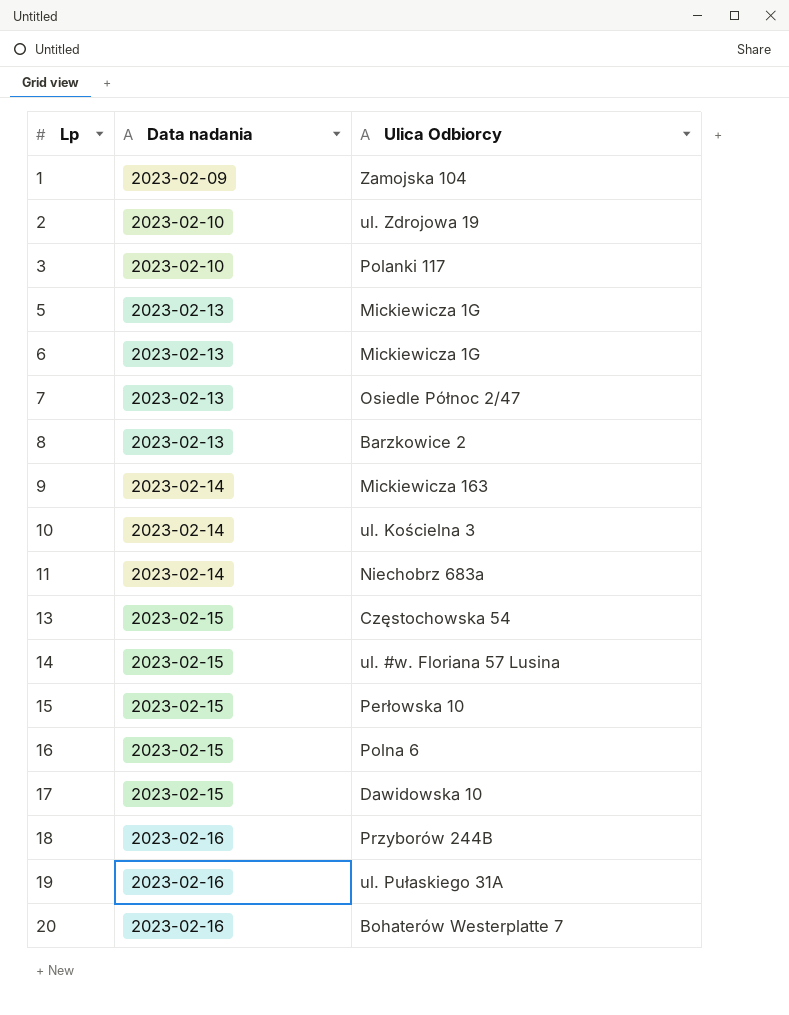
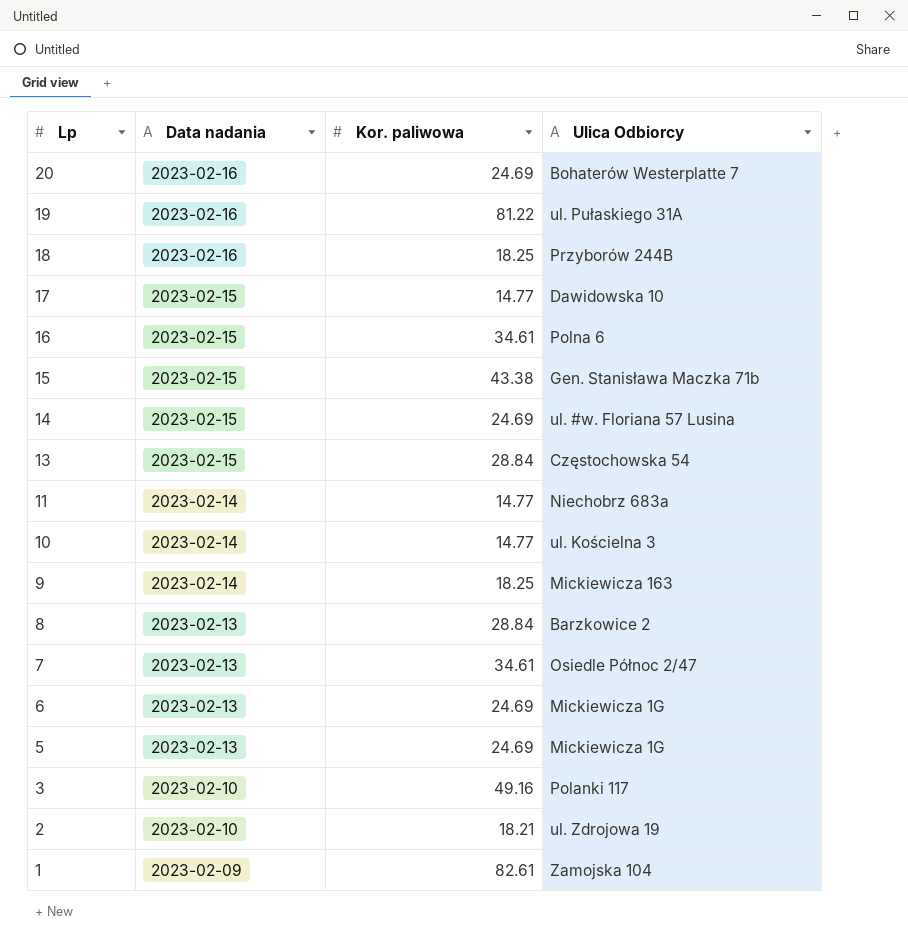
row order: Lp ascending -> Lp descending
column Kor. paliwowa | position: none -> 3
15 | Ulica Odbiorcy: Perłowska 10 -> Gen. Stanisława Maczka 71b

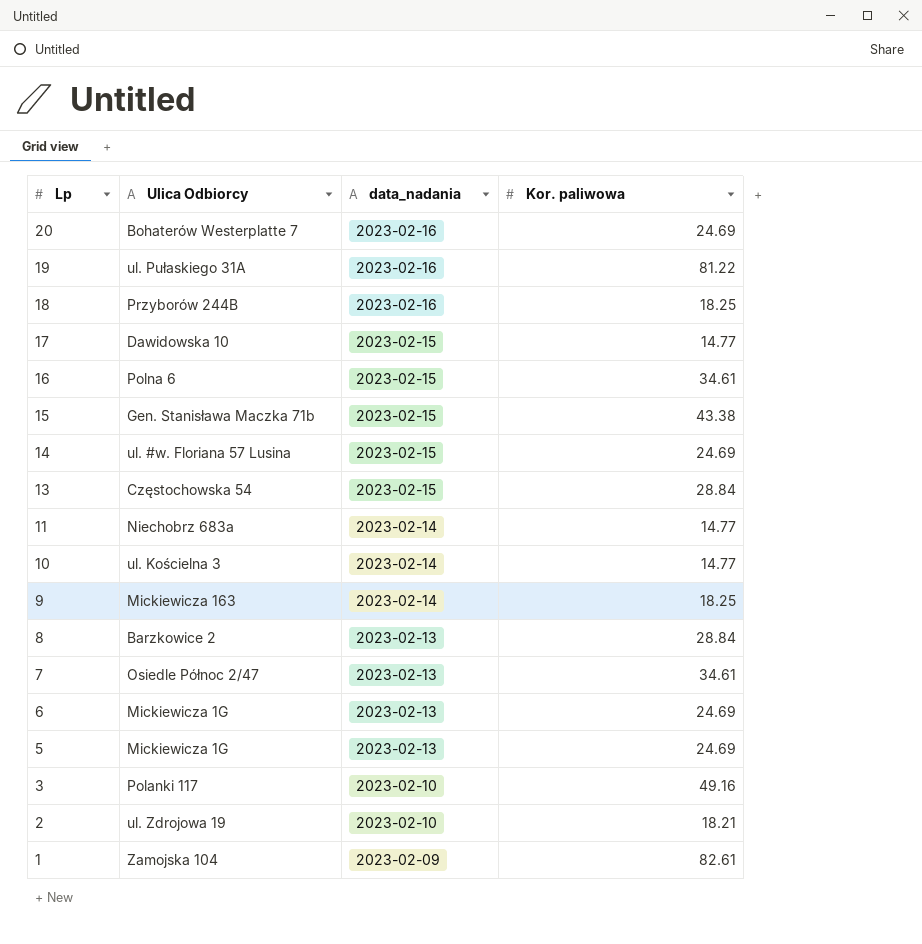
column Ulica Odbiorcy | position: 4 -> 2
column name: Data nadania -> data_nadania

